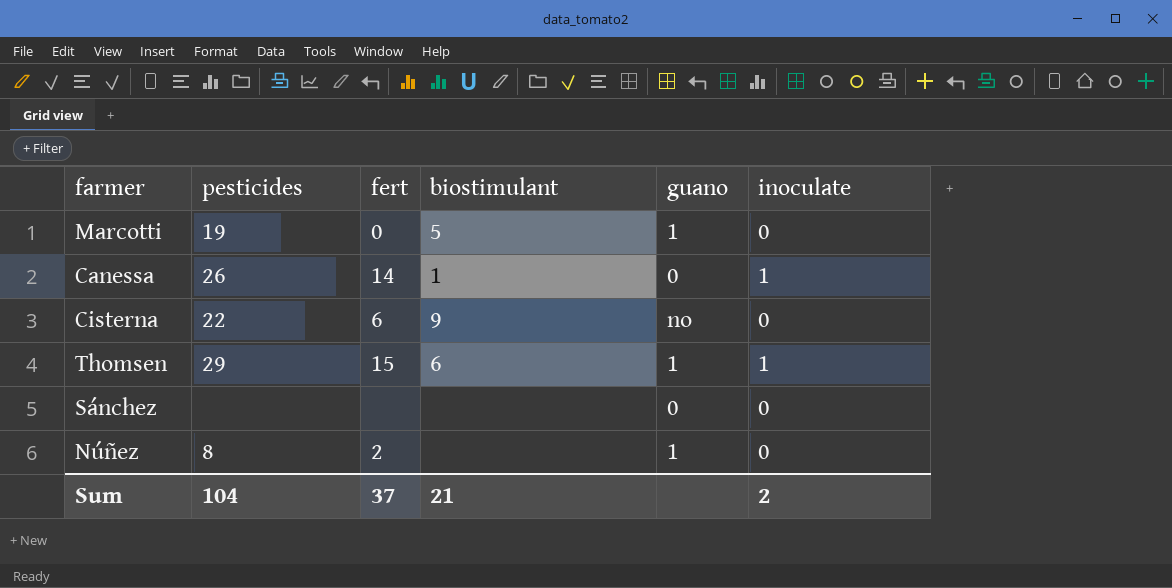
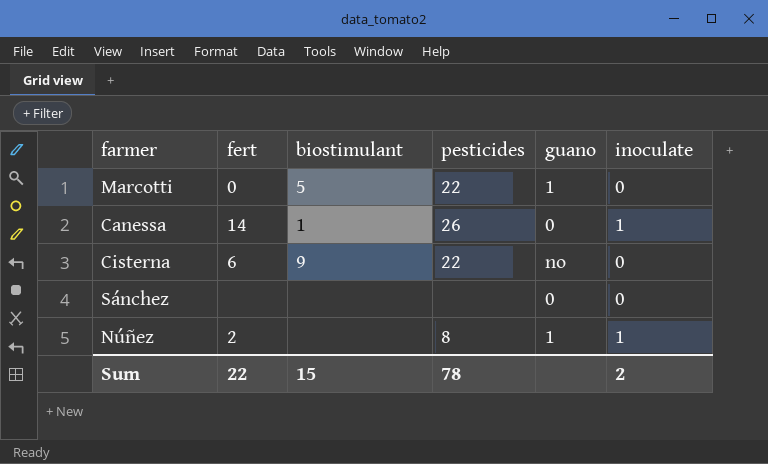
column pesticides | position: 2 -> 4
row Thomsen: 29 | 15 | 6 | 1 | 1 -> none
Marcotti | pesticides: 19 -> 22
Núñez | inoculate: 0 -> 1
Sum | fert: 37 -> 22
Sum | biostimulant: 21 -> 15
Sum | pesticides: 104 -> 78

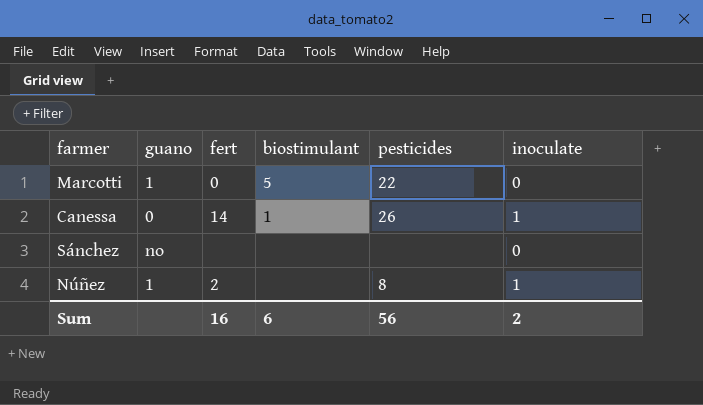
column guano | position: 5 -> 2
row Cisterna: 6 | 9 | 22 | no | 0 -> none
Sánchez | guano: 0 -> no
Sum | fert: 22 -> 16
Sum | biostimulant: 15 -> 6
Sum | pesticides: 78 -> 56

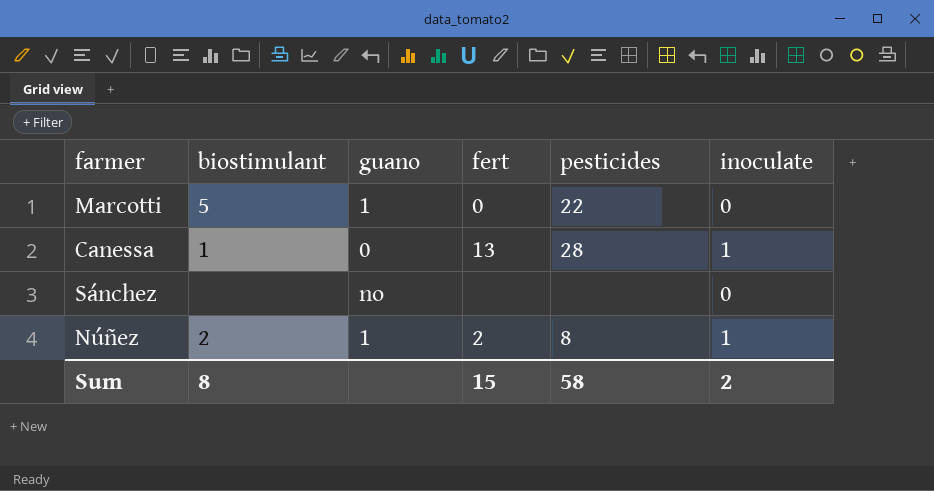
column biostimulant | position: 4 -> 2
Canessa | fert: 14 -> 13
Canessa | pesticides: 26 -> 28
Núñez | biostimulant: none -> 2
Sum | biostimulant: 6 -> 8
Sum | fert: 16 -> 15
Sum | pesticides: 56 -> 58

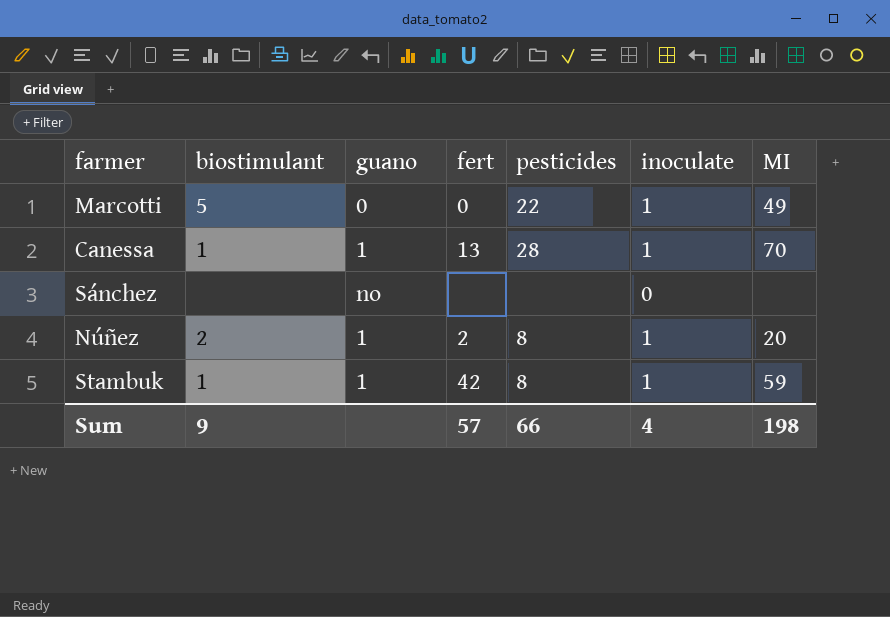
column MI | position: none -> 7
Marcotti | guano: 1 -> 0
Marcotti | inoculate: 0 -> 1
Canessa | guano: 0 -> 1
row Stambuk: none -> 1 | 1 | 42 | 8 | 1 | 59
Sum | biostimulant: 8 -> 9
Sum | fert: 15 -> 57
Sum | pesticides: 58 -> 66
Sum | inoculate: 2 -> 4

